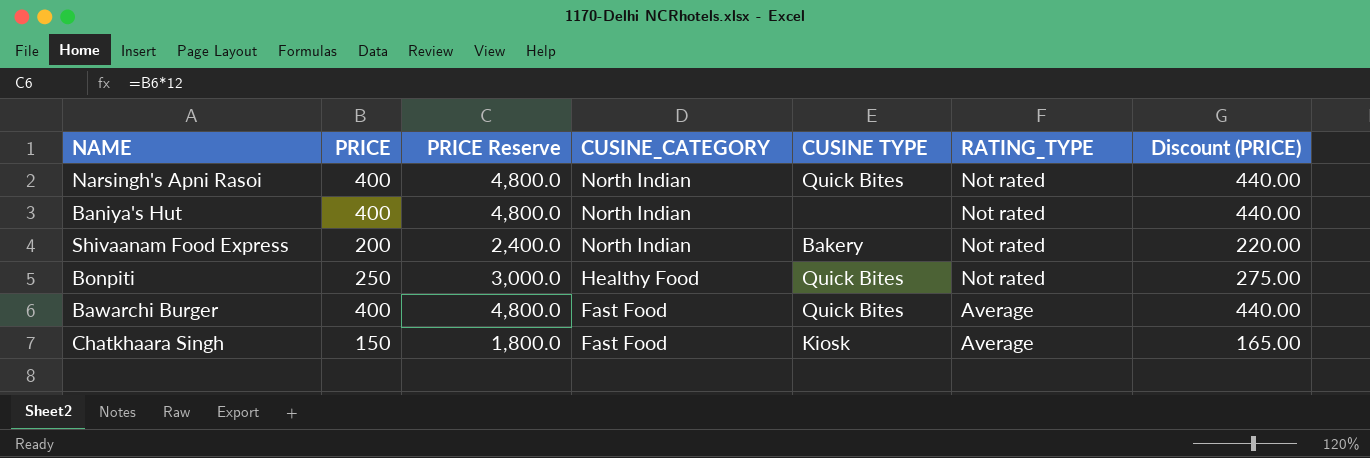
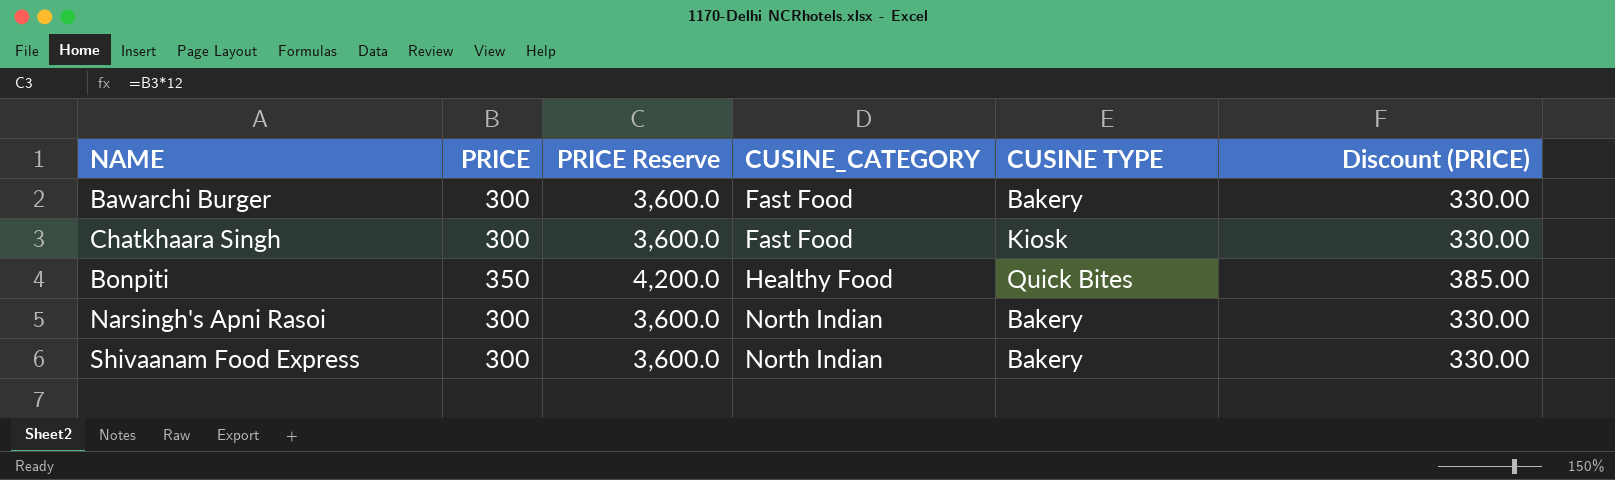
row order: CUSINE_CATEGORY descending -> CUSINE_CATEGORY ascending
column RATING_TYPE | position: 6 -> none
row Baniya's Hut: 400 | 4,800.0 | North Indian | none | Not rated | 440.00 -> none
Bawarchi Burger | PRICE: 400 -> 300
Bawarchi Burger | PRICE Reserve: 4,800.0 -> 3,600.0
Bawarchi Burger | CUSINE TYPE: Quick Bites -> Bakery
Bawarchi Burger | Discount (PRICE): 440.00 -> 330.00
Chatkhaara Singh | PRICE: 150 -> 300
Chatkhaara Singh | PRICE Reserve: 1,800.0 -> 3,600.0
Chatkhaara Singh | Discount (PRICE): 165.00 -> 330.00
Bonpiti | PRICE: 250 -> 350
Bonpiti | PRICE Reserve: 3,000.0 -> 4,200.0
Bonpiti | Discount (PRICE): 275.00 -> 385.00
Narsingh's Apni Rasoi | PRICE: 400 -> 300
Narsingh's Apni Rasoi | PRICE Reserve: 4,800.0 -> 3,600.0
Narsingh's Apni Rasoi | CUSINE TYPE: Quick Bites -> Bakery
Narsingh's Apni Rasoi | Discount (PRICE): 440.00 -> 330.00
Shivaanam Food Express | PRICE: 200 -> 300
Shivaanam Food Express | PRICE Reserve: 2,400.0 -> 3,600.0
Shivaanam Food Express | Discount (PRICE): 220.00 -> 330.00

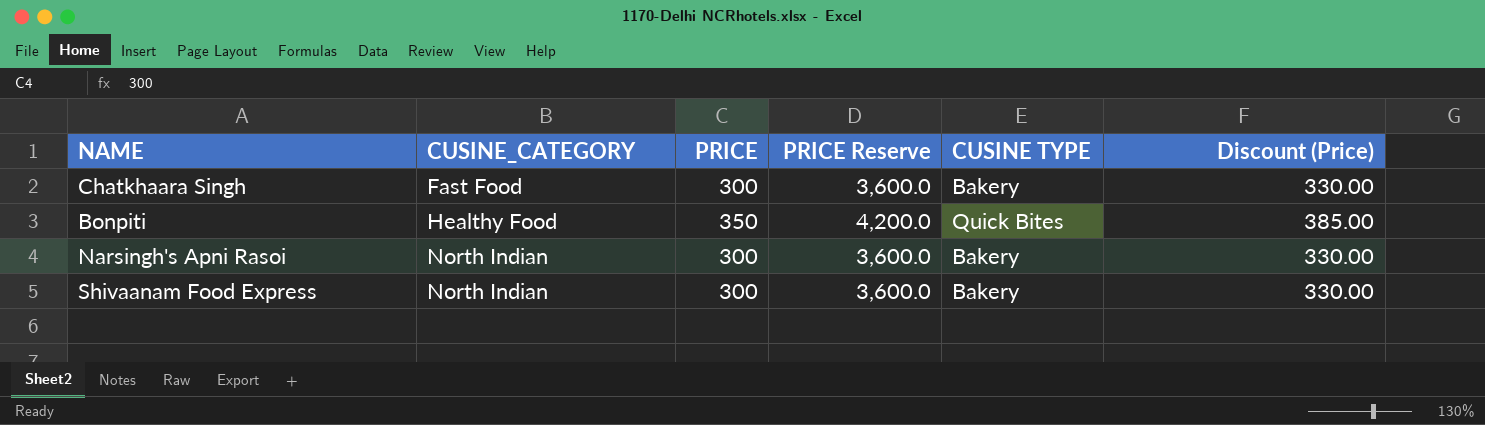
column CUSINE_CATEGORY | position: 4 -> 2
column name: Discount (PRICE) -> Discount (Price)
row Bawarchi Burger: 300 | 3,600.0 | Fast Food | Bakery | 330.00 -> none
Chatkhaara Singh | CUSINE TYPE: Kiosk -> Bakery

